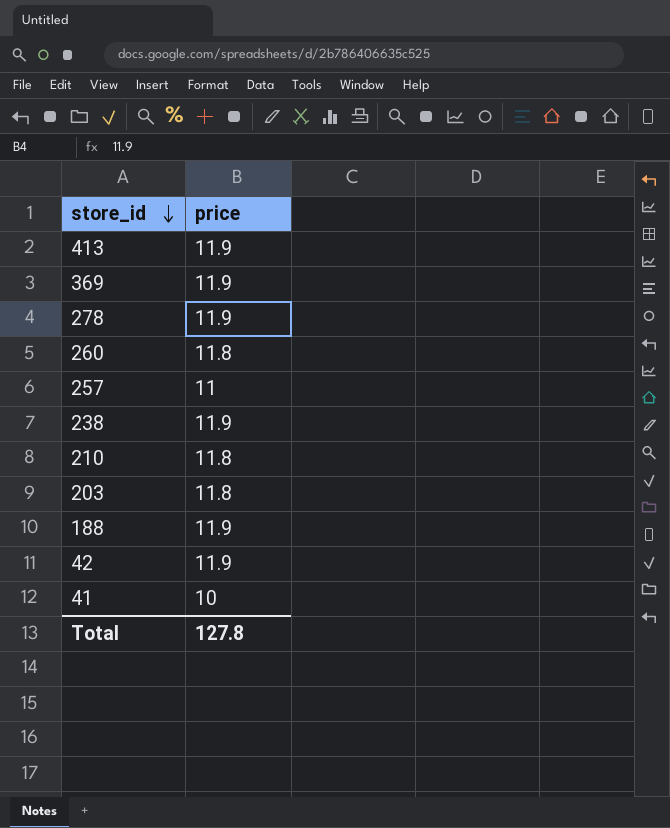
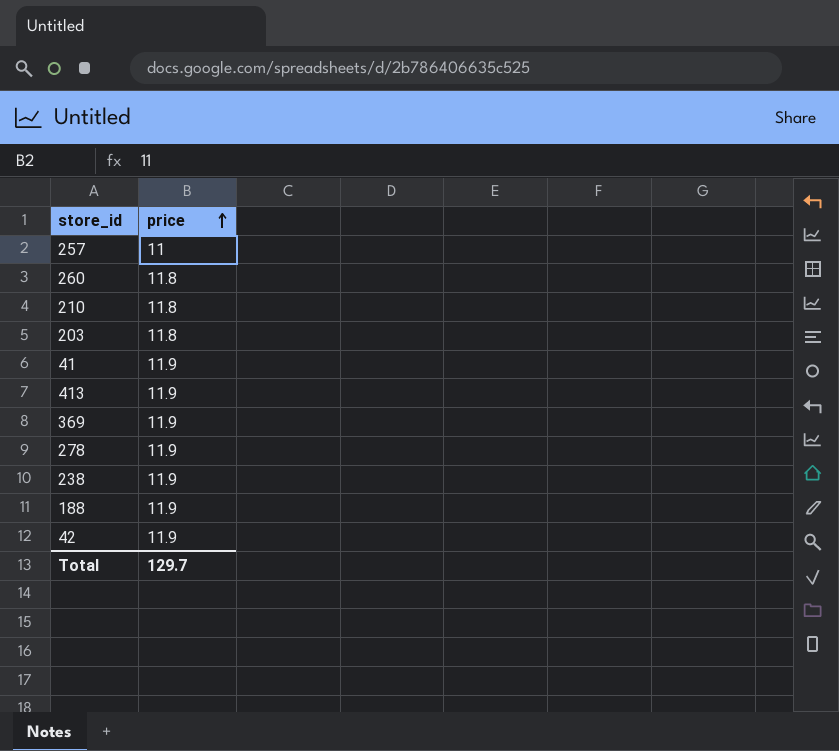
row order: store_id descending -> price ascending
41 | price: 10 -> 11.9
Total | price: 127.8 -> 129.7

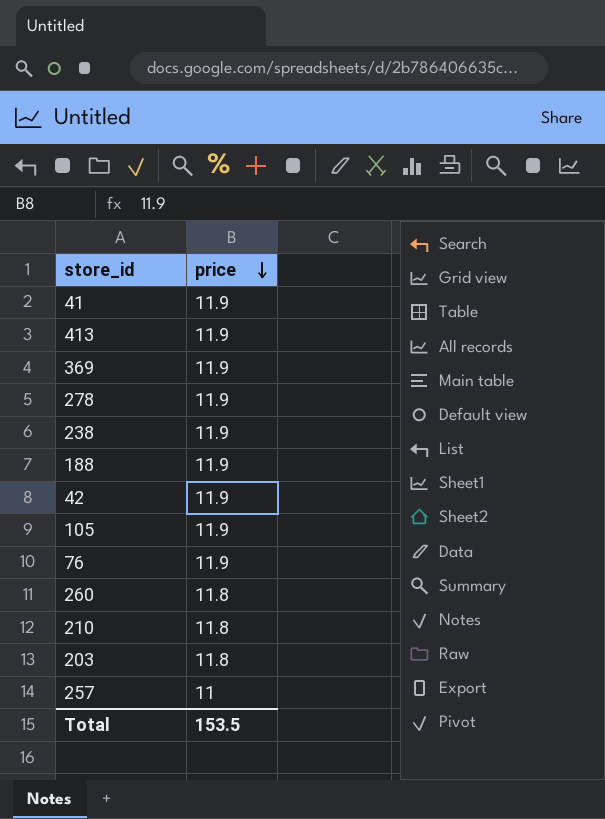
row order: price ascending -> price descending
row 105: none -> 11.9
row 76: none -> 11.9
Total | price: 129.7 -> 153.5

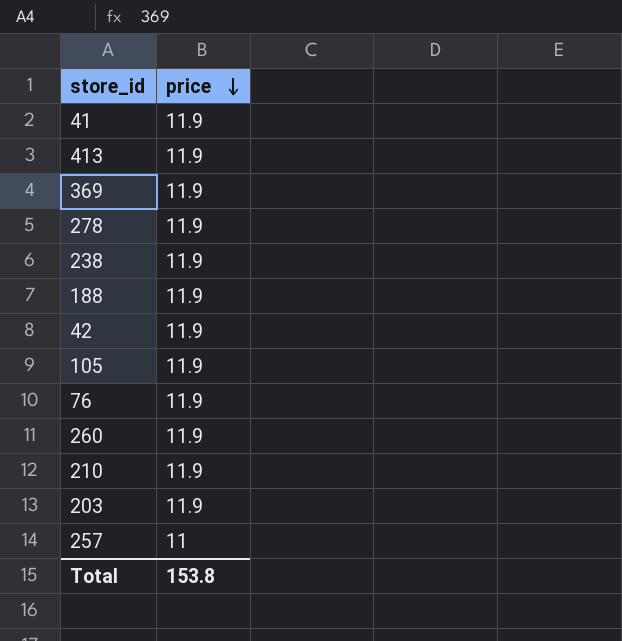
260 | price: 11.8 -> 11.9
210 | price: 11.8 -> 11.9
203 | price: 11.8 -> 11.9
Total | price: 153.5 -> 153.8

